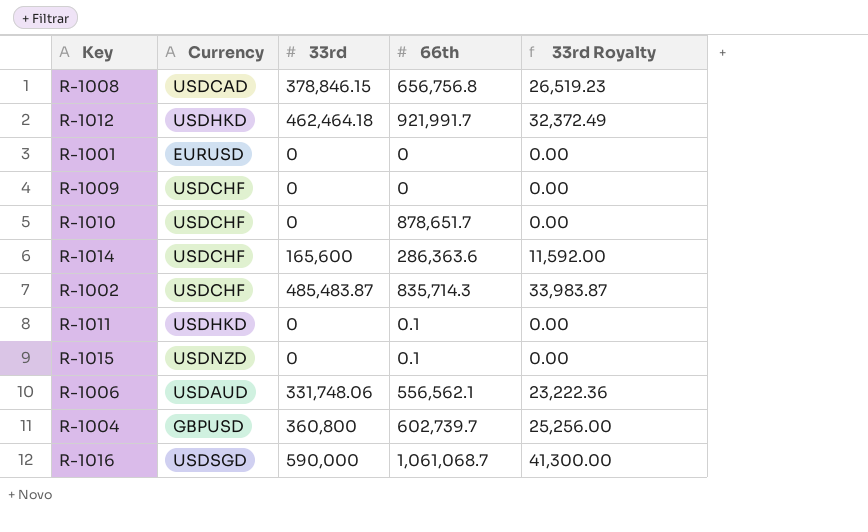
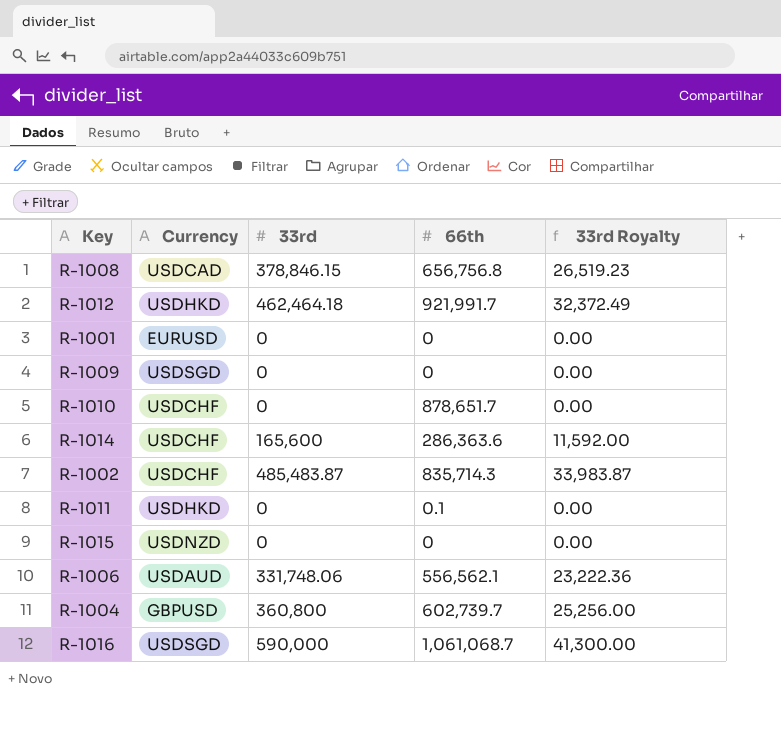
R-1009 | Currency: USDCHF -> USDSGD
R-1015 | 66th: 0.1 -> 0

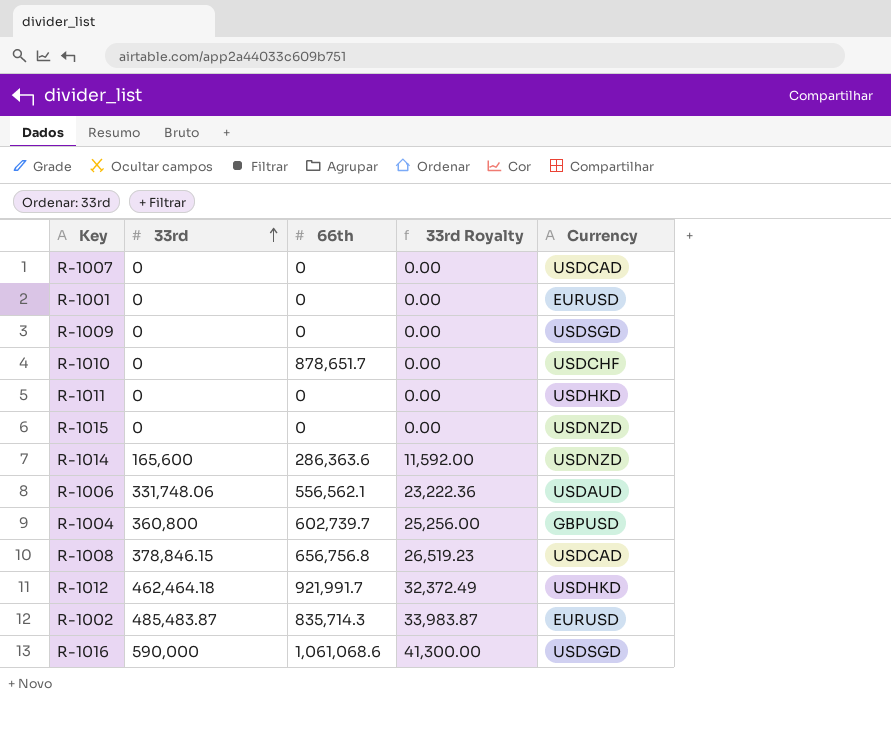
row order: none -> 33rd ascending
column Currency | position: 2 -> 5
row R-1007: none -> 0 | 0 | 0.00 | USDCAD
R-1011 | 66th: 0.1 -> 0
R-1014 | Currency: USDCHF -> USDNZD
R-1002 | Currency: USDCHF -> EURUSD
R-1016 | 66th: 1,061,068.7 -> 1,061,068.6

